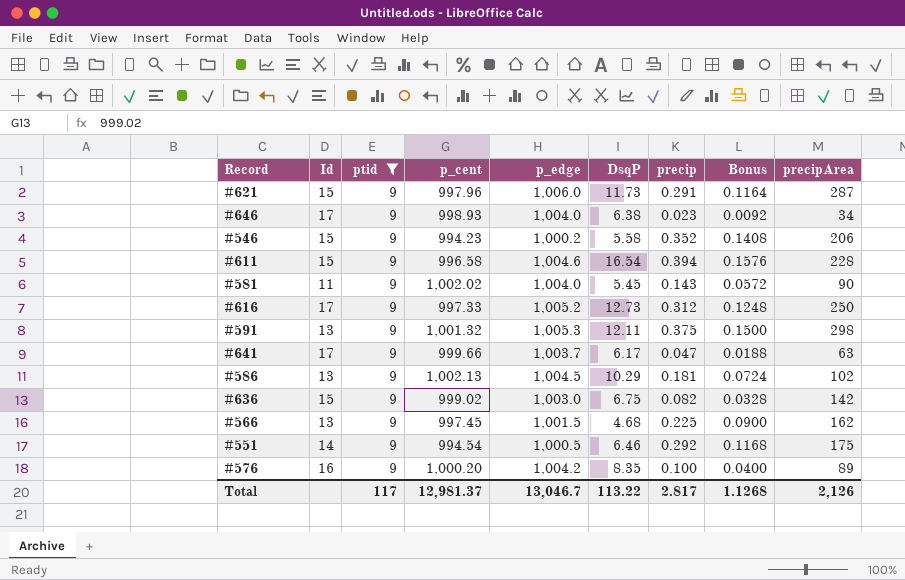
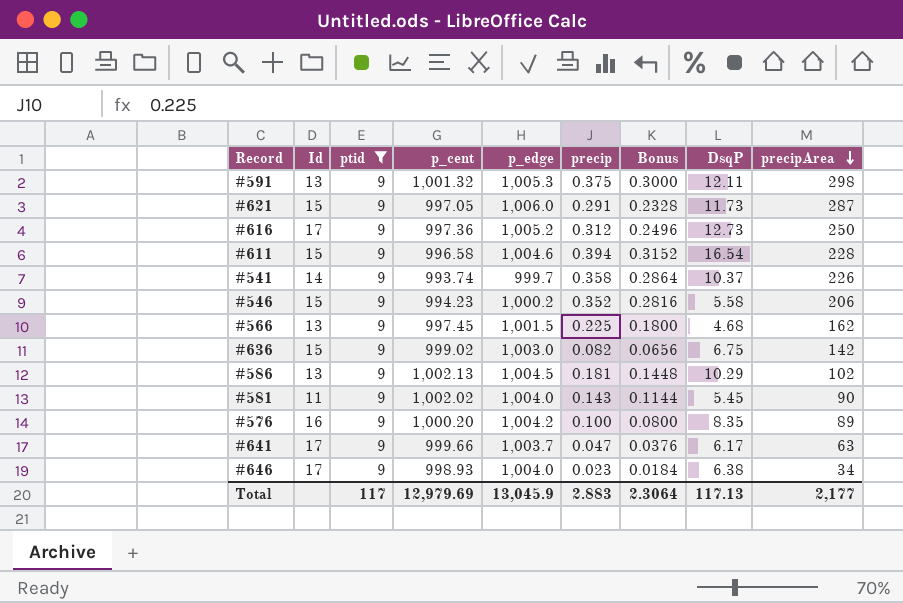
row order: none -> precipArea descending
column Bonus | formula: [precip] * 0.4 -> [precip] * 0.8
column DsqP | position: 6 -> 8
row #551: 14 | 9 | 994.54 | 1,000.5 | 6.46 | 0.292 | 0.1168 | 175 -> none
#621 | p_cent: 997.96 -> 997.05
#616 | p_cent: 997.33 -> 997.36
row #541: none -> 14 | 9 | 993.74 | 999.7 | 0.358 | 0.2864 | 10.37 | 226
Total | p_cent: 12,981.37 -> 12,979.69
Total | p_edge: 13,046.7 -> 13,045.9
Total | precip: 2.817 -> 2.883
Total | Bonus: 1.1268 -> 2.3064
Total | DsqP: 113.22 -> 117.13
Total | precipArea: 2,126 -> 2,177

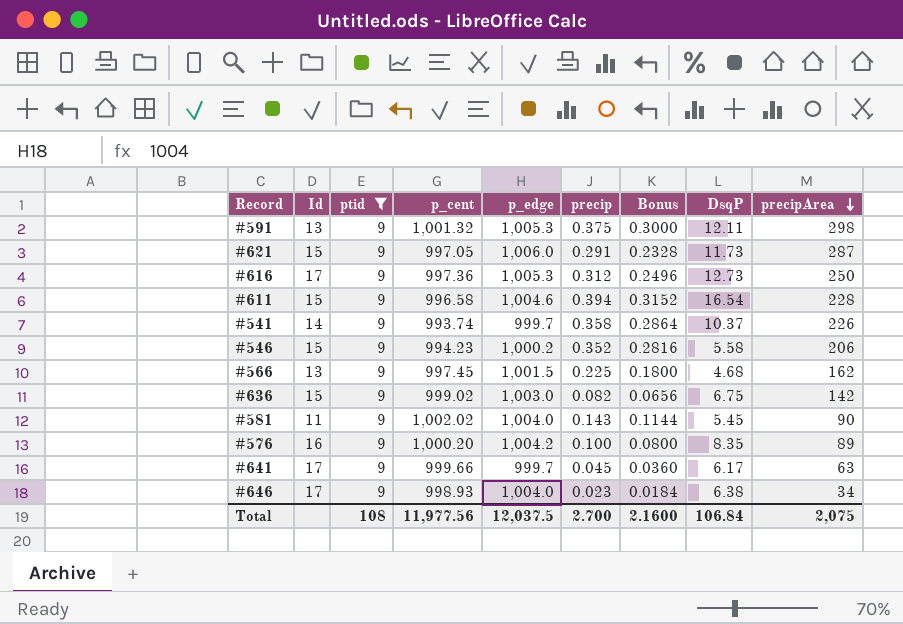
row #586: 13 | 9 | 1,002.13 | 1,004.5 | 0.181 | 0.1448 | 10.29 | 102 -> none
#616 | p_edge: 1,005.2 -> 1,005.3
#641 | p_edge: 1,003.7 -> 999.7
#641 | precip: 0.047 -> 0.045
#641 | Bonus: 0.0376 -> 0.0360
Total | ptid: 117 -> 108
Total | p_cent: 12,979.69 -> 11,977.56
Total | p_edge: 13,045.9 -> 12,037.5
Total | precip: 2.883 -> 2.700
Total | Bonus: 2.3064 -> 2.1600
Total | DsqP: 117.13 -> 106.84
Total | precipArea: 2,177 -> 2,075

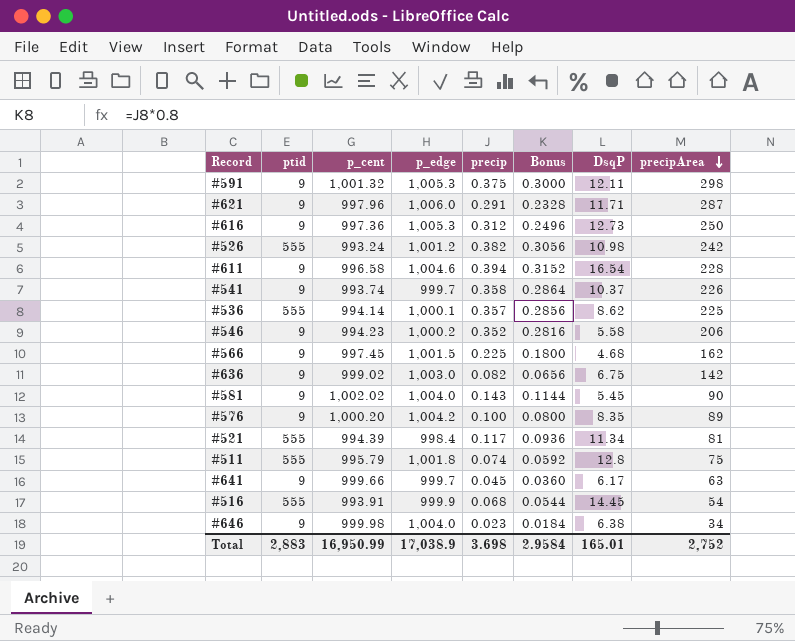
filter: ptid = 9 -> none
column Id | position: 2 -> none
#621 | p_cent: 997.05 -> 997.96
#621 | DsqP: 11.73 -> 11.71
#646 | p_cent: 998.93 -> 999.98
Total | ptid: 108 -> 2,883
Total | p_cent: 11,977.56 -> 16,950.99
Total | p_edge: 12,037.5 -> 17,038.9
Total | precip: 2.700 -> 3.698
Total | Bonus: 2.1600 -> 2.9584
Total | DsqP: 106.84 -> 165.01
Total | precipArea: 2,075 -> 2,752

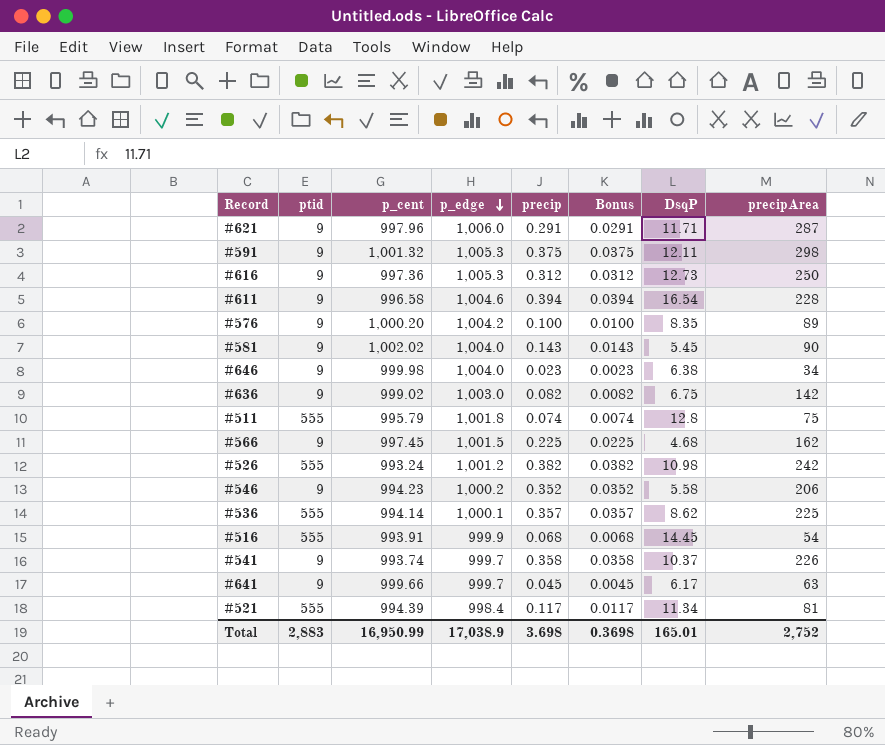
row order: precipArea descending -> p_edge descending
column Bonus | formula: [precip] * 0.8 -> [precip] * 0.1
Total | Bonus: 2.9584 -> 0.3698

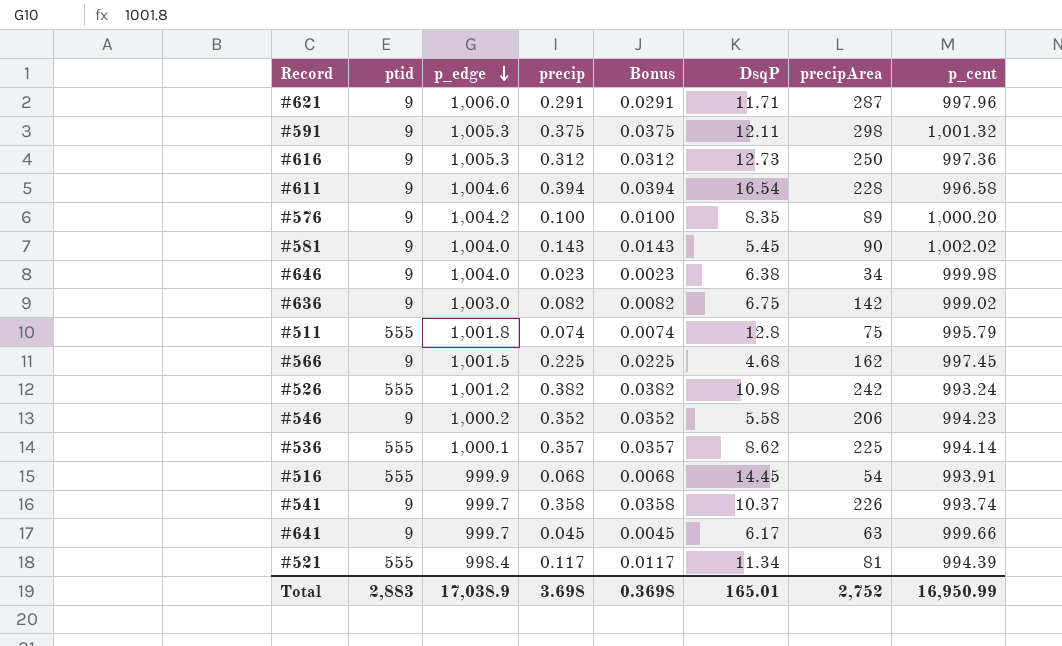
column p_cent | position: 3 -> 8

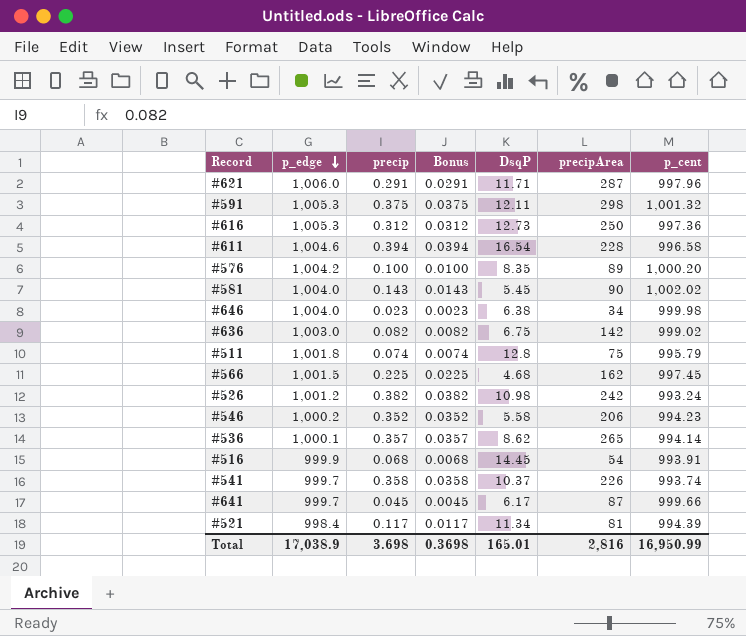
column ptid | position: 2 -> none
#536 | precipArea: 225 -> 265
#641 | precipArea: 63 -> 87
Total | precipArea: 2,752 -> 2,816

